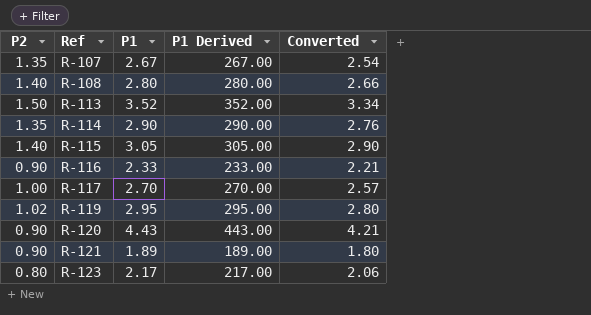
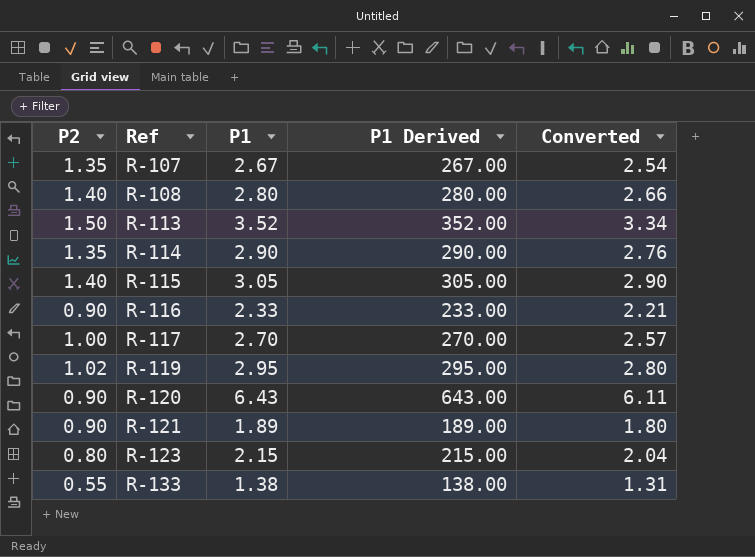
R-120 | P1: 4.43 -> 6.43
R-120 | P1 Derived: 443.00 -> 643.00
R-120 | Converted: 4.21 -> 6.11
R-123 | P1: 2.17 -> 2.15
R-123 | P1 Derived: 217.00 -> 215.00
R-123 | Converted: 2.06 -> 2.04
row R-133: none -> 0.55 | 1.38 | 138.00 | 1.31

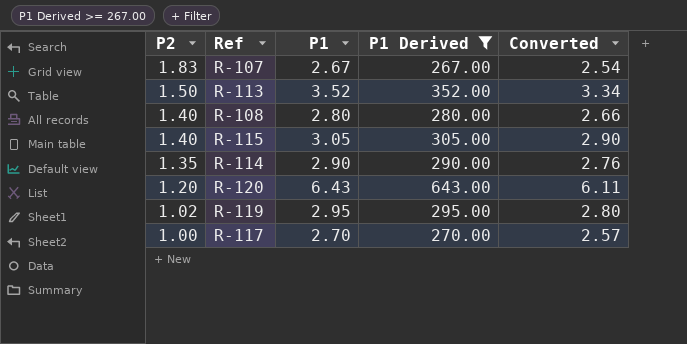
filter: none -> P1 Derived >= 267.00
row order: Ref ascending -> P2 descending
R-107 | P2: 1.35 -> 1.83
R-120 | P2: 0.90 -> 1.20

